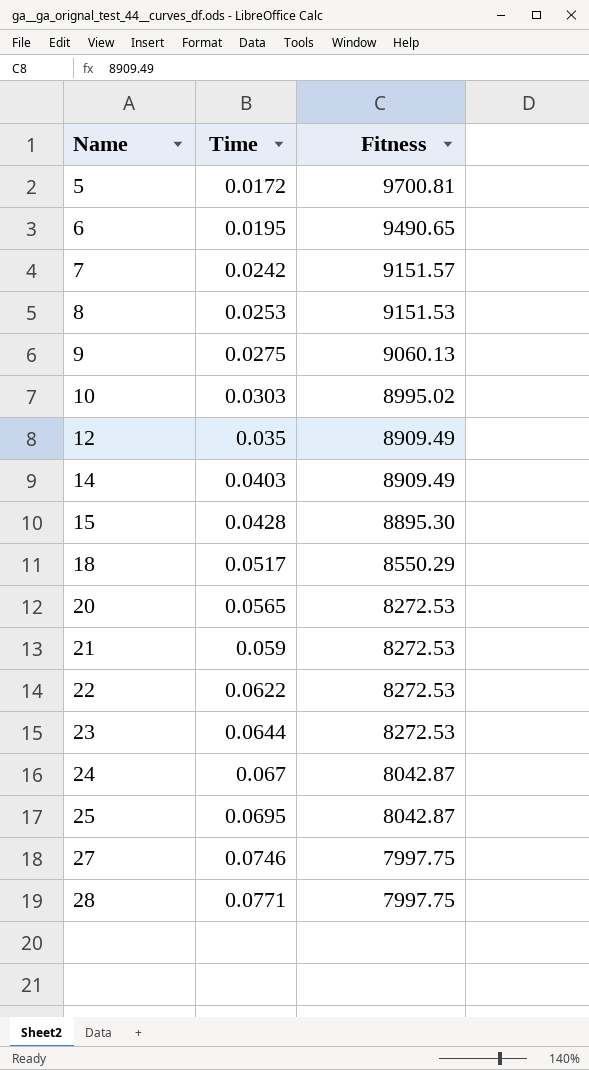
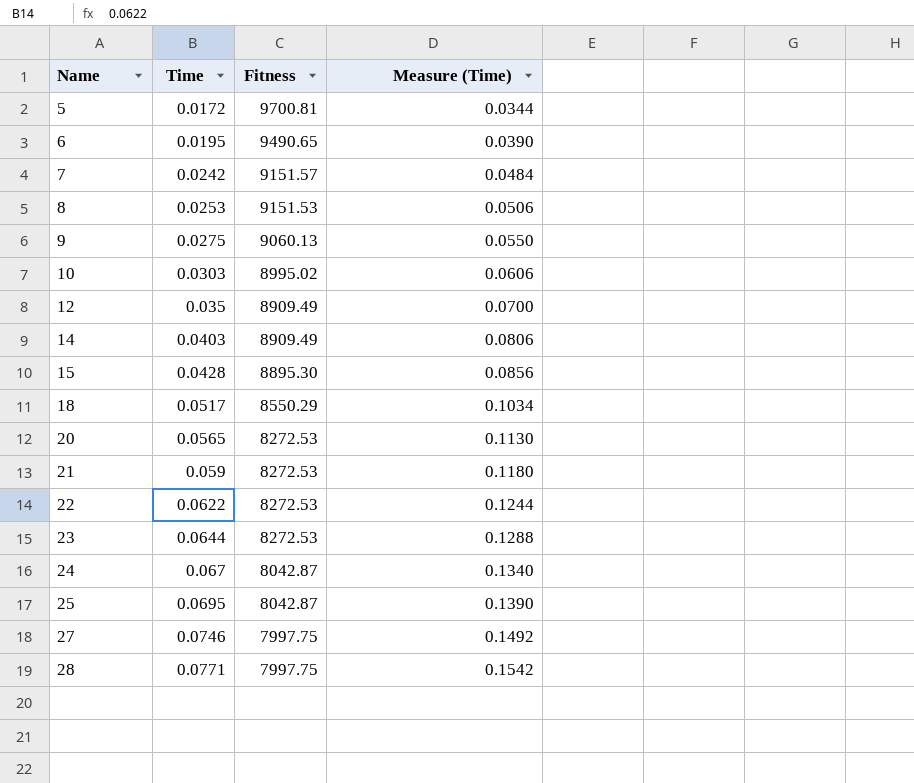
column Measure (Time) | formula: none -> [Time] * 2

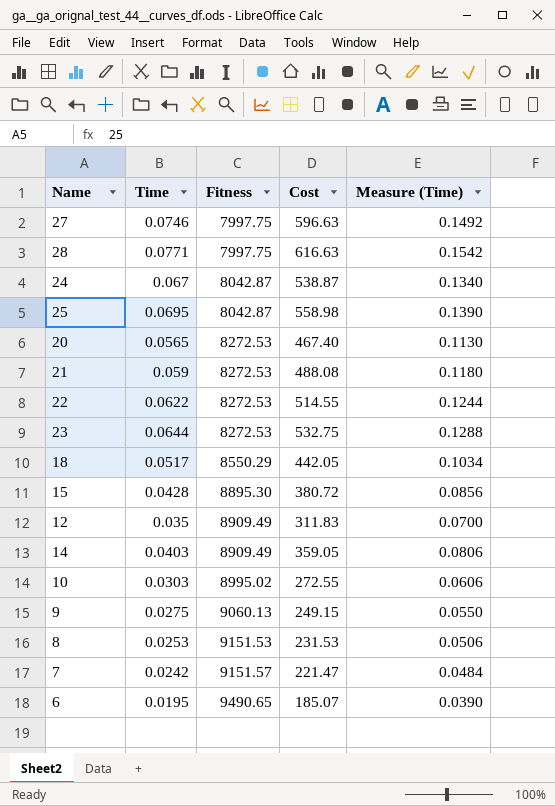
row order: Name ascending -> Fitness ascending
column Cost | formula: none -> [Time] * [Fitness]
row 5: 0.0172 | 9700.81 | 0.0344 -> none

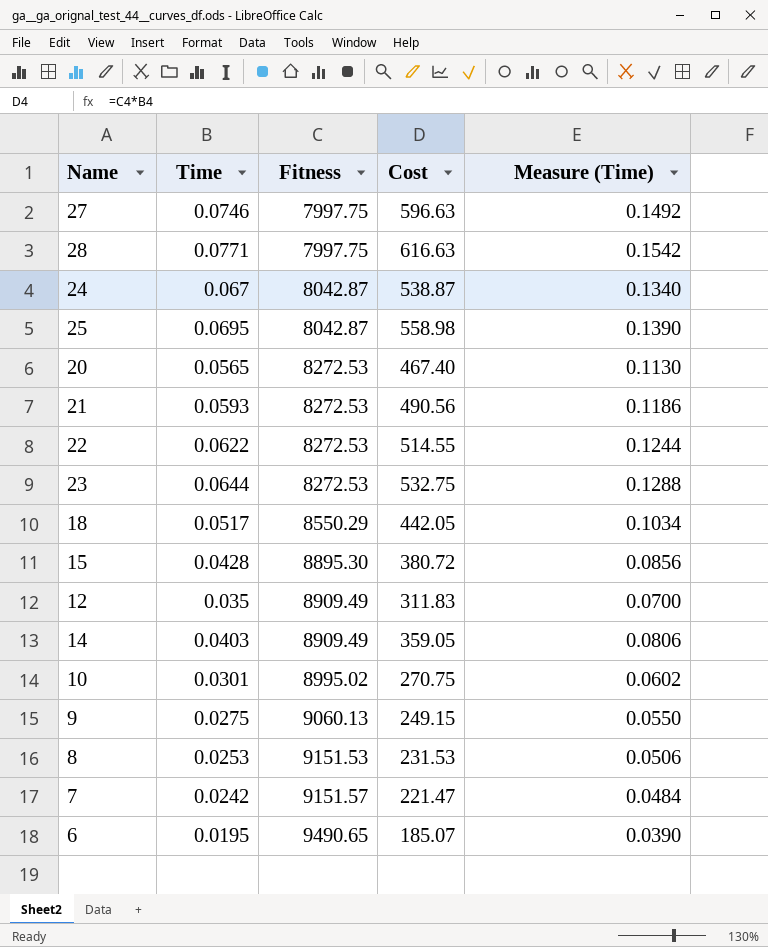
21 | Time: 0.059 -> 0.0593
21 | Cost: 488.08 -> 490.56
21 | Measure (Time): 0.1180 -> 0.1186
10 | Time: 0.0303 -> 0.0301
10 | Cost: 272.55 -> 270.75
10 | Measure (Time): 0.0606 -> 0.0602

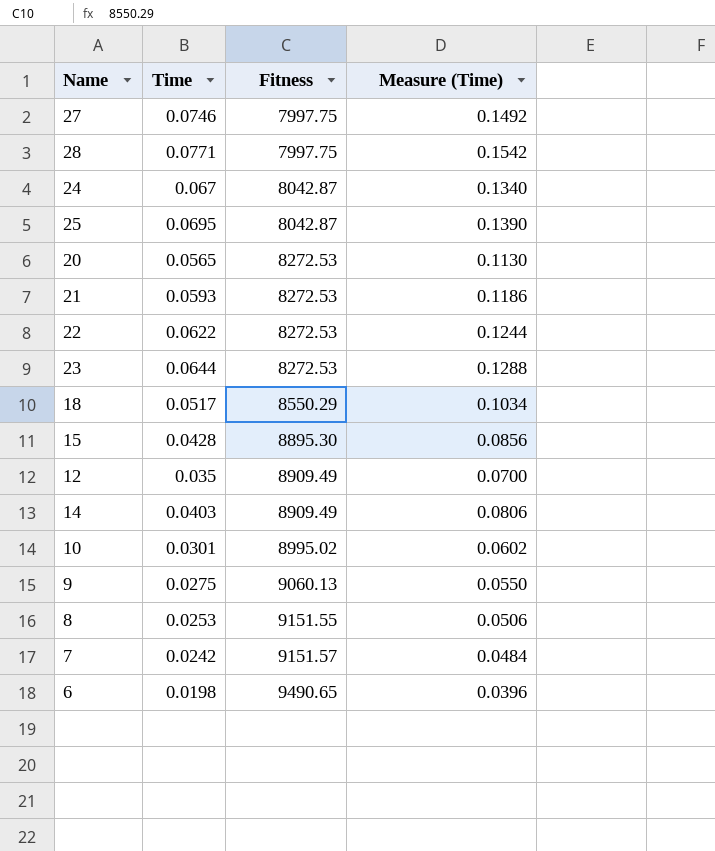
column Cost | formula: [Time] * [Fitness] -> none
8 | Fitness: 9151.53 -> 9151.55
6 | Time: 0.0195 -> 0.0198
6 | Measure (Time): 0.0390 -> 0.0396

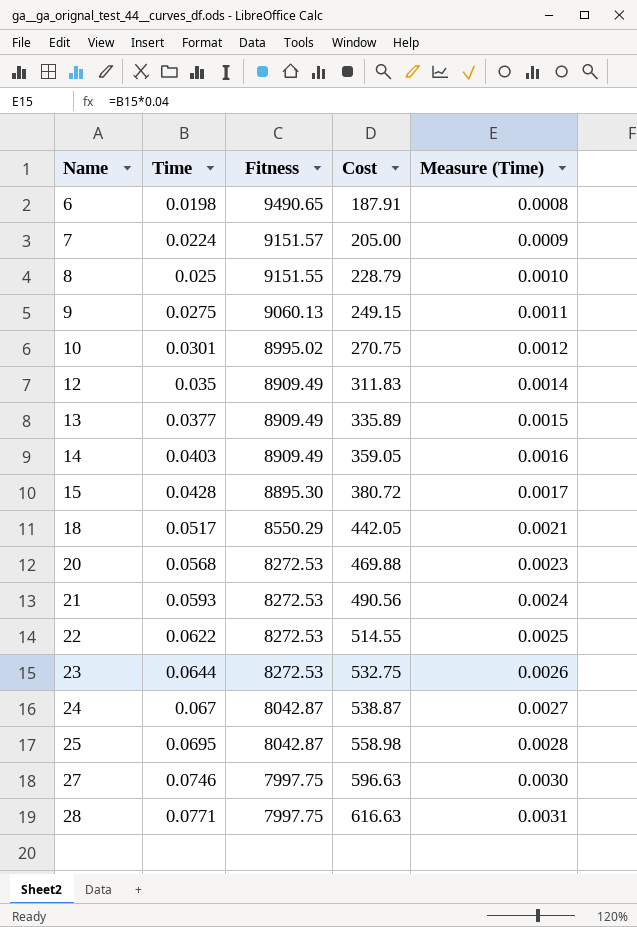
row order: Fitness ascending -> Name ascending
column Cost | formula: none -> [Time] * [Fitness]
column Measure (Time) | formula: [Time] * 2 -> [Time] * 0.04
7 | Time: 0.0242 -> 0.0224
8 | Time: 0.0253 -> 0.025
row 13: none -> 0.0377 | 8909.49 | 335.89 | 0.0015
20 | Time: 0.0565 -> 0.0568

